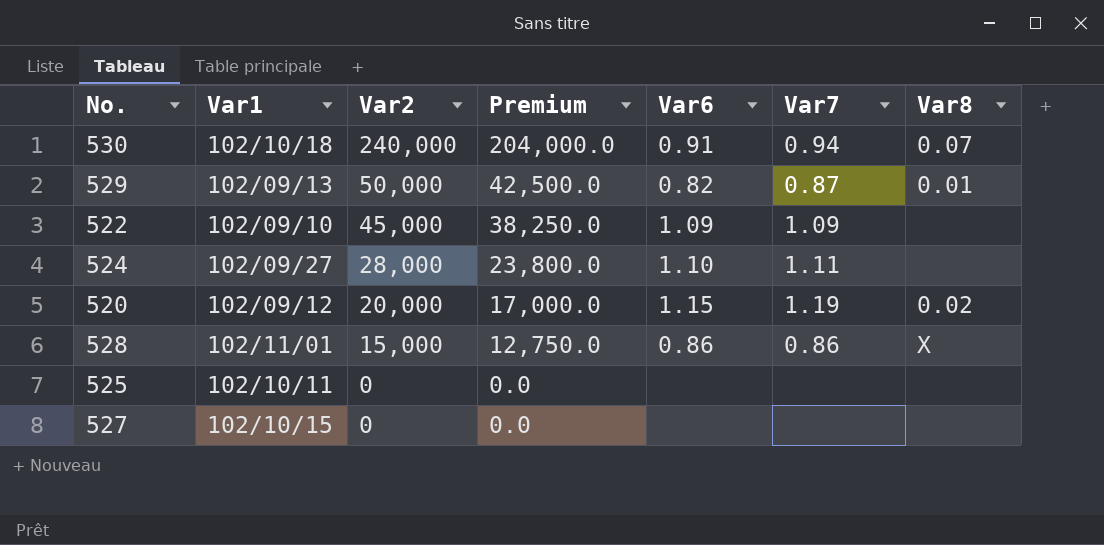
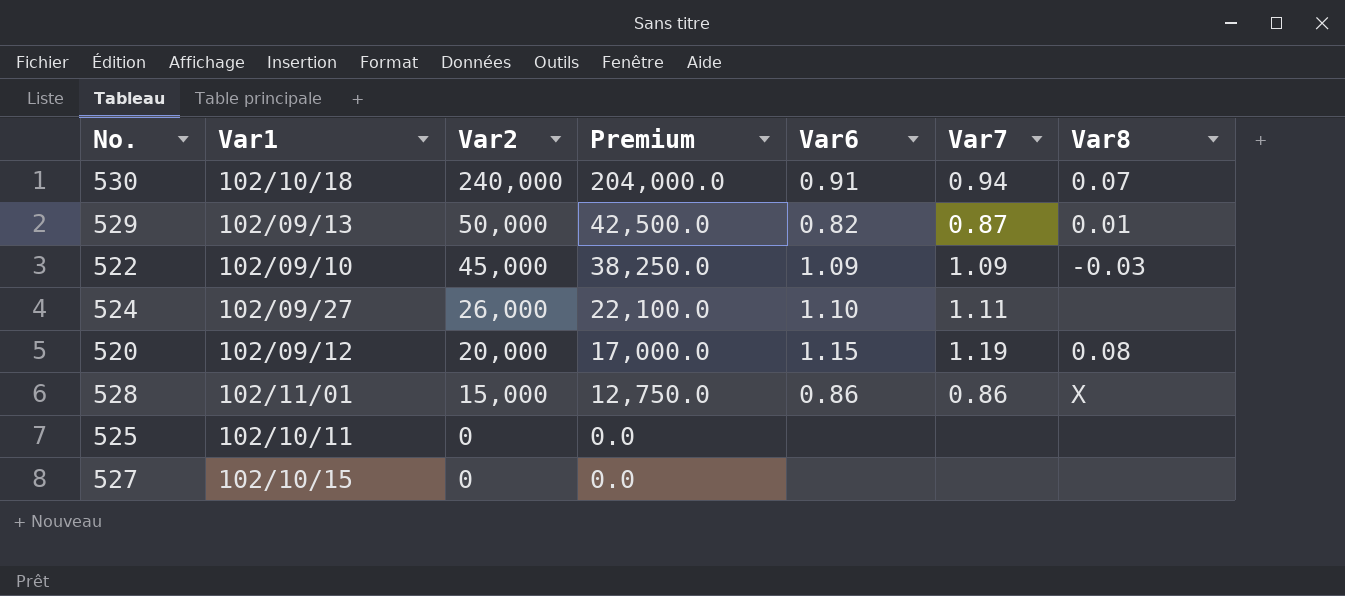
522 | Var8: none -> -0.03
524 | Var2: 28,000 -> 26,000
524 | Premium: 23,800.0 -> 22,100.0
520 | Var8: 0.02 -> 0.08

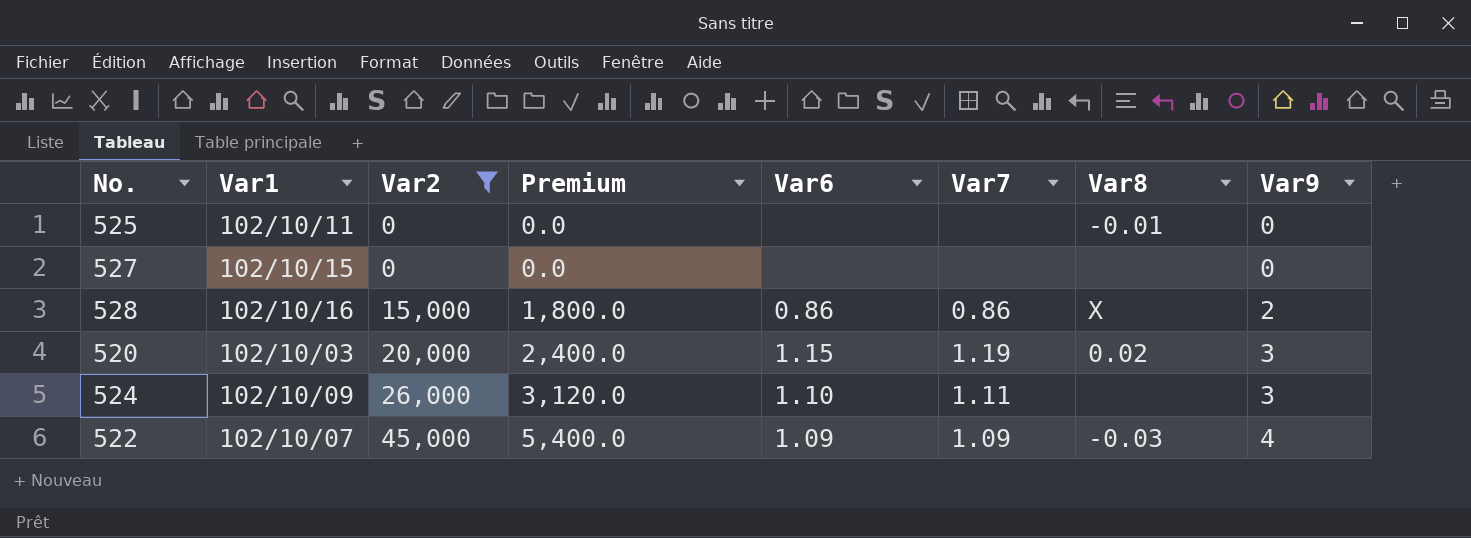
filter: none -> Var2 <= 45,000
row order: Var2 descending -> Var2 ascending
column Premium | formula: [Var2] * 0.85 -> [Var2] * 0.12
column Var9 | position: none -> 8
525 | Var8: none -> -0.01
528 | Var1: 102/11/01 -> 102/10/16
520 | Var1: 102/09/12 -> 102/10/03
520 | Var8: 0.08 -> 0.02
524 | Var1: 102/09/27 -> 102/10/09
522 | Var1: 102/09/10 -> 102/10/07

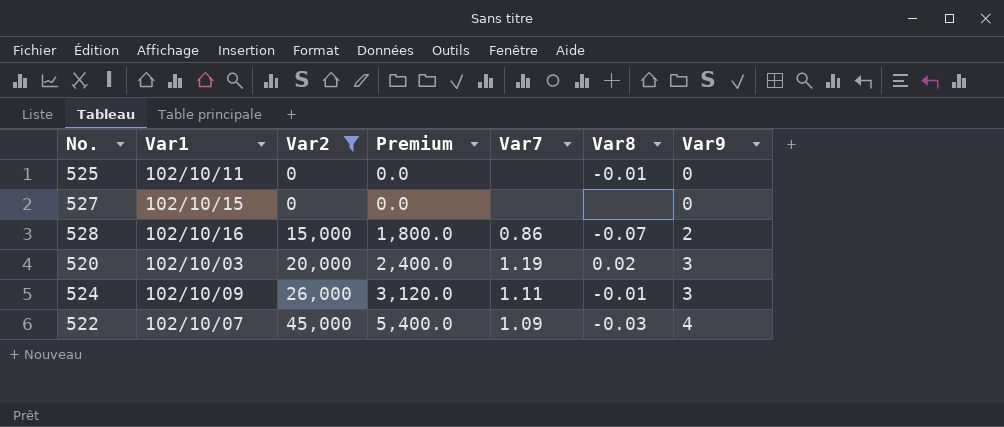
column Var6 | position: 5 -> none
528 | Var8: X -> -0.07
524 | Var8: none -> -0.01

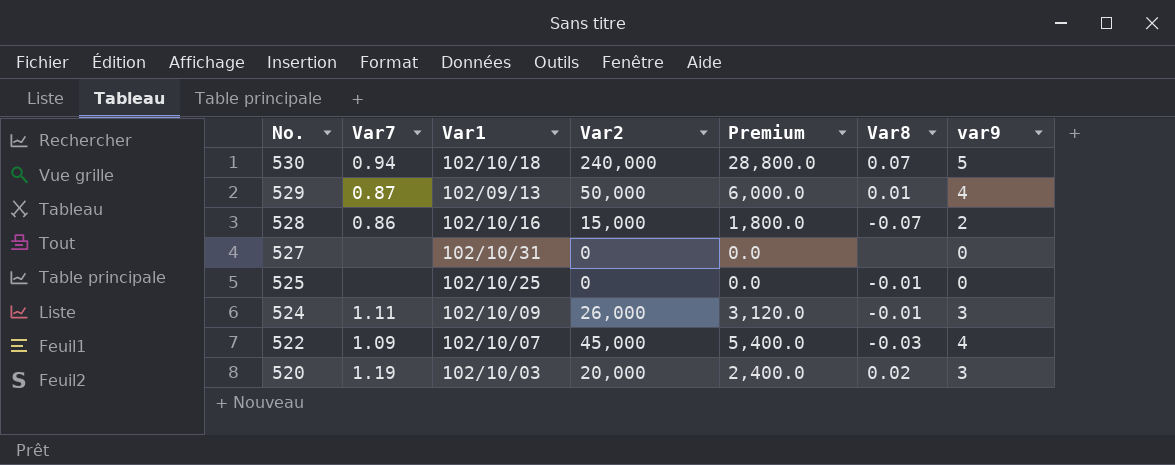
filter: Var2 <= 45,000 -> none
row order: Var2 ascending -> No. descending
column Var7 | position: 5 -> 2
column name: Var9 -> var9
527 | Var1: 102/10/15 -> 102/10/31
525 | Var1: 102/10/11 -> 102/10/25

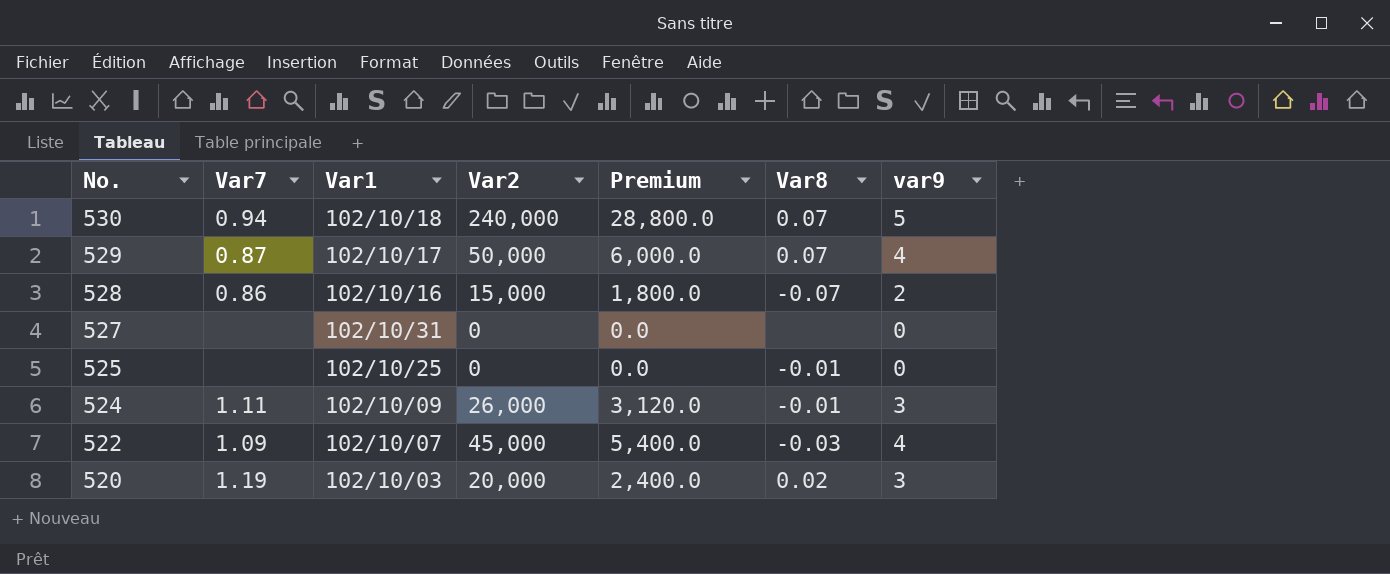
529 | Var1: 102/09/13 -> 102/10/17
529 | Var8: 0.01 -> 0.07

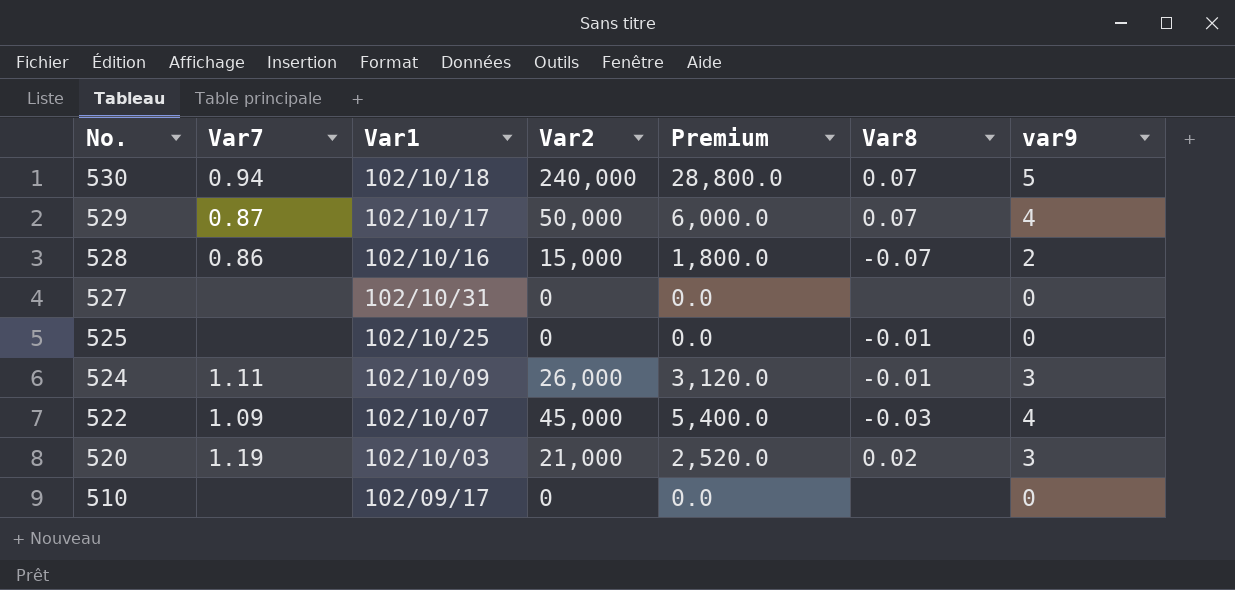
520 | Var2: 20,000 -> 21,000
520 | Premium: 2,400.0 -> 2,520.0
row 510: none -> none | 102/09/17 | 0 | 0.0 | none | 0

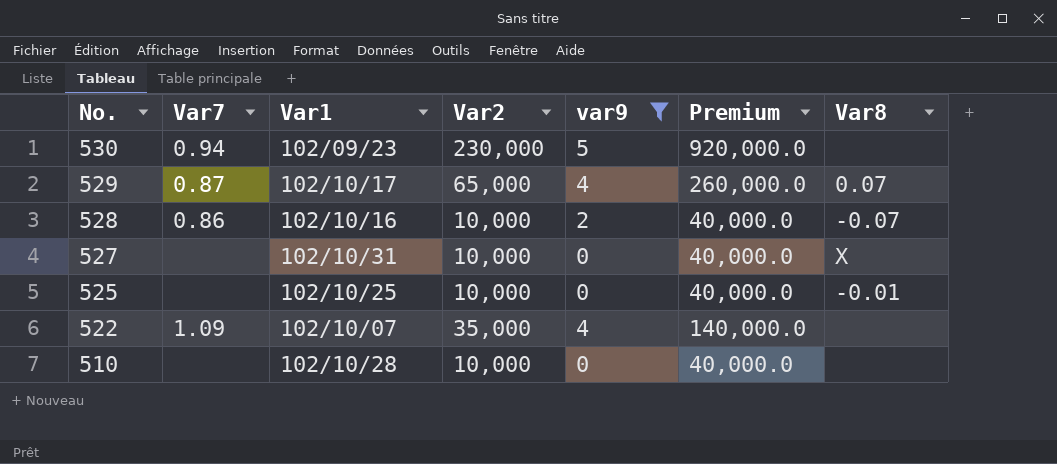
filter: none -> var9 != 3
column var9 | position: 7 -> 5
column Premium | formula: [Var2] * 0.12 -> [Var2] * 4
530 | Var1: 102/10/18 -> 102/09/23
530 | Var2: 240,000 -> 230,000
530 | Var8: 0.07 -> none
529 | Var2: 50,000 -> 65,000
528 | Var2: 15,000 -> 10,000
527 | Var2: 0 -> 10,000
527 | Var8: none -> X
525 | Var2: 0 -> 10,000
522 | Var2: 45,000 -> 35,000
522 | Var8: -0.03 -> none
510 | Var1: 102/09/17 -> 102/10/28
510 | Var2: 0 -> 10,000

